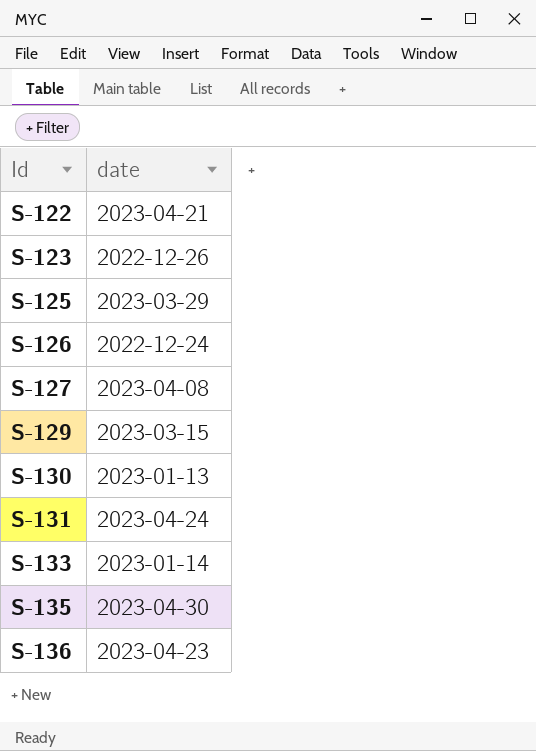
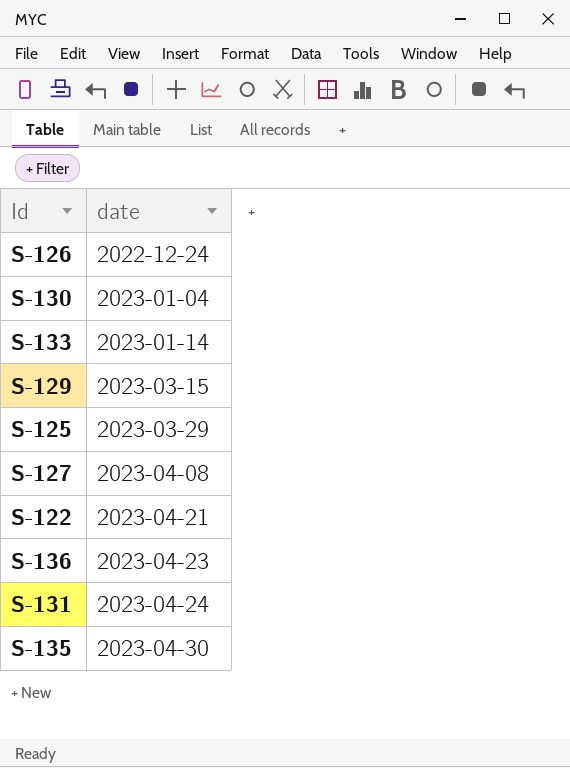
row order: Id ascending -> date ascending
row S-123: 2022-12-26 -> none
S-130 | date: 2023-01-13 -> 2023-01-04

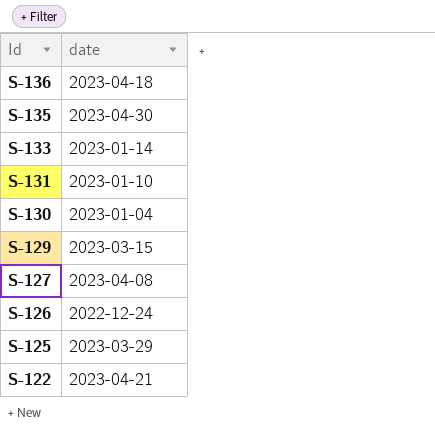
row order: date ascending -> Id descending
S-136 | date: 2023-04-23 -> 2023-04-18
S-131 | date: 2023-04-24 -> 2023-01-10

